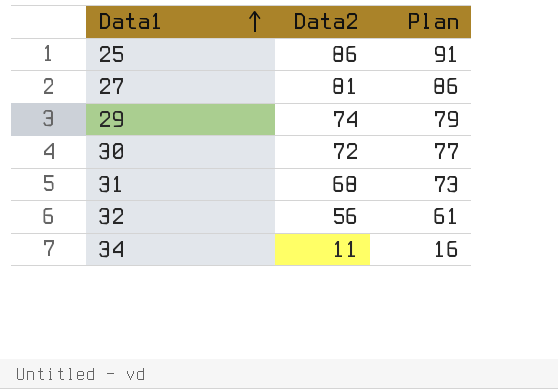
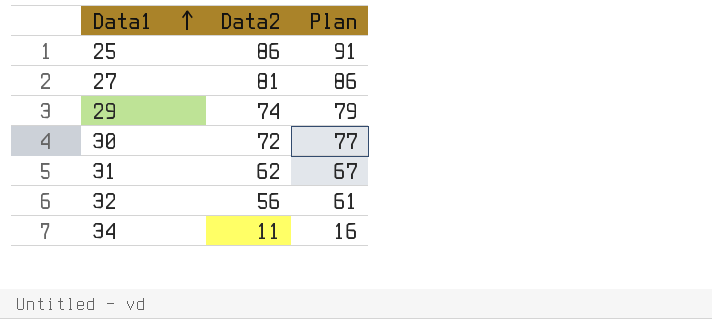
31 | Data2: 68 -> 62
31 | Plan: 73 -> 67

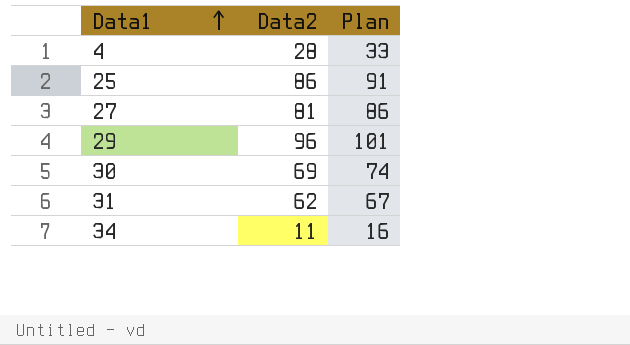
row 32: 56 | 61 -> none
row 4: none -> 28 | 33
29 | Data2: 74 -> 96
29 | Plan: 79 -> 101
30 | Data2: 72 -> 69
30 | Plan: 77 -> 74

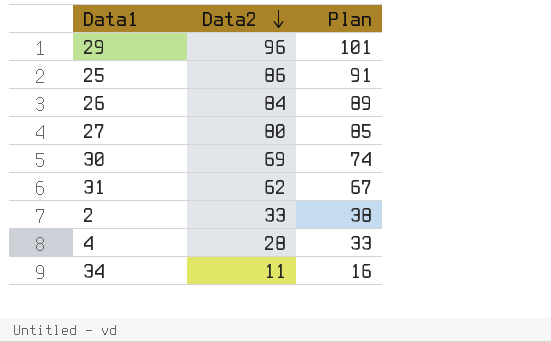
row order: Data1 ascending -> Data2 descending
row 26: none -> 84 | 89
27 | Data2: 81 -> 80
27 | Plan: 86 -> 85
row 2: none -> 33 | 38

